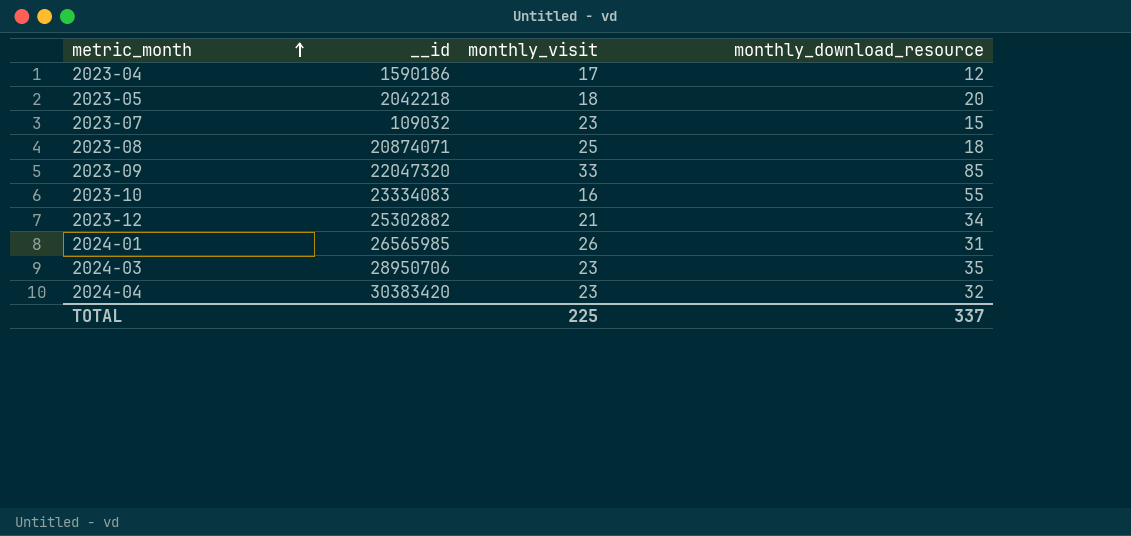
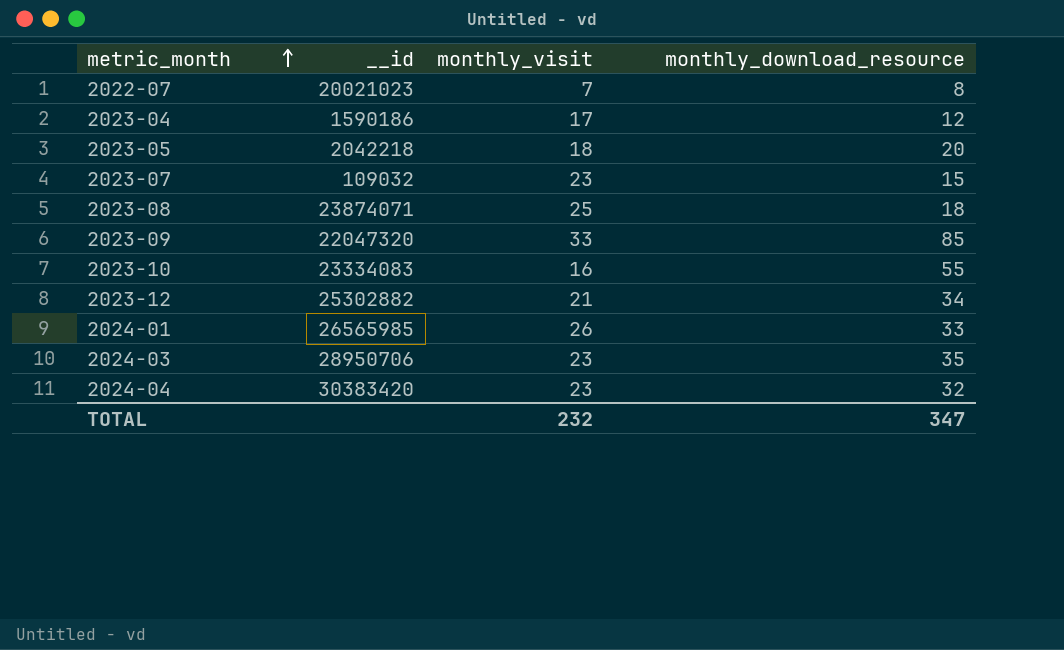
row 2022-07: none -> 20021023 | 7 | 8
2023-08 | __id: 20874071 -> 23874071
2024-01 | monthly_download_resource: 31 -> 33
TOTAL | monthly_visit: 225 -> 232
TOTAL | monthly_download_resource: 337 -> 347

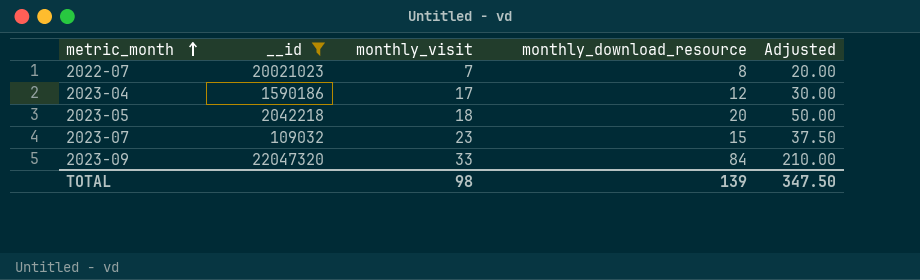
filter: none -> __id <= 22047320
column Adjusted | formula: none -> [monthly_download_resource] * 2.5
2023-09 | monthly_download_resource: 85 -> 84
TOTAL | monthly_visit: 232 -> 98
TOTAL | monthly_download_resource: 347 -> 139

